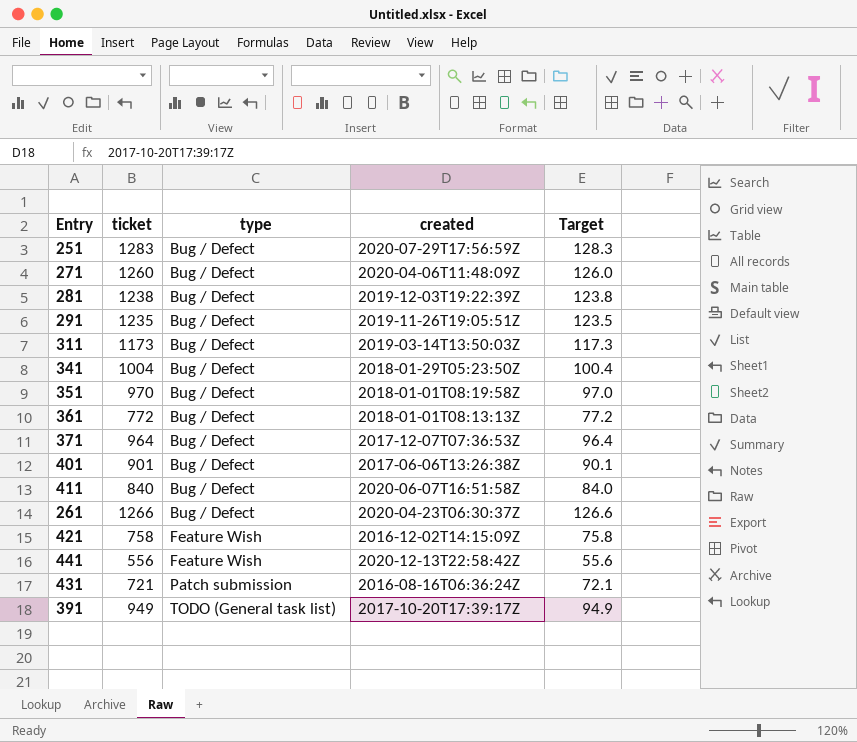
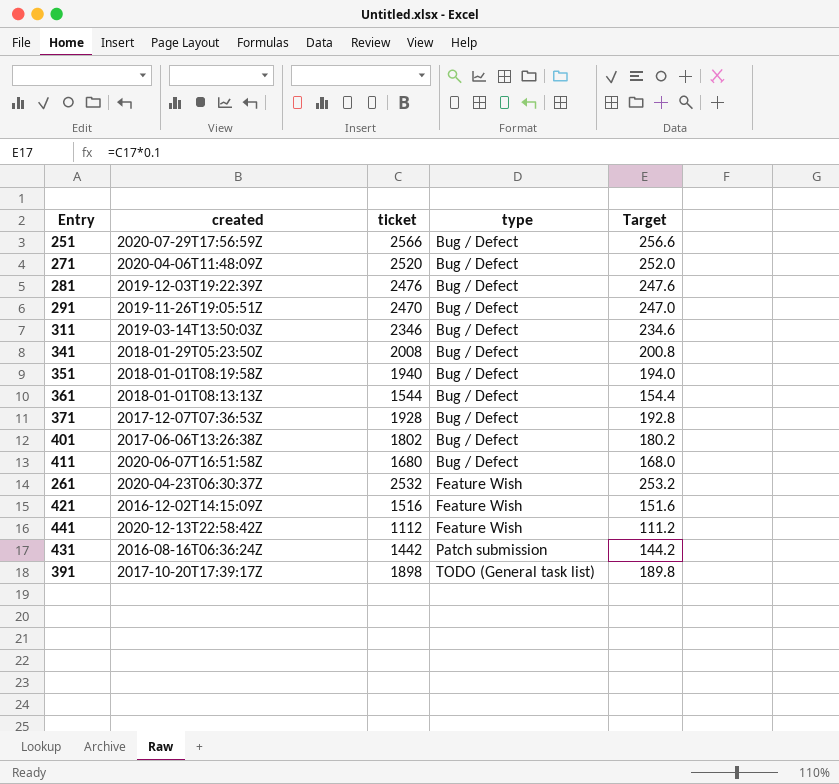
column created | position: 4 -> 2
251 | ticket: 1283 -> 2566
251 | Target: 128.3 -> 256.6
271 | ticket: 1260 -> 2520
271 | Target: 126.0 -> 252.0
281 | ticket: 1238 -> 2476
281 | Target: 123.8 -> 247.6
291 | ticket: 1235 -> 2470
291 | Target: 123.5 -> 247.0
311 | ticket: 1173 -> 2346
311 | Target: 117.3 -> 234.6
341 | ticket: 1004 -> 2008
341 | Target: 100.4 -> 200.8
351 | ticket: 970 -> 1940
351 | Target: 97.0 -> 194.0
361 | ticket: 772 -> 1544
361 | Target: 77.2 -> 154.4
371 | ticket: 964 -> 1928
371 | Target: 96.4 -> 192.8
401 | ticket: 901 -> 1802
401 | Target: 90.1 -> 180.2
411 | ticket: 840 -> 1680
411 | Target: 84.0 -> 168.0
261 | ticket: 1266 -> 2532
261 | type: Bug / Defect -> Feature Wish
261 | Target: 126.6 -> 253.2
421 | ticket: 758 -> 1516
421 | Target: 75.8 -> 151.6
441 | ticket: 556 -> 1112
441 | Target: 55.6 -> 111.2
431 | ticket: 721 -> 1442
431 | Target: 72.1 -> 144.2
391 | ticket: 949 -> 1898
391 | Target: 94.9 -> 189.8

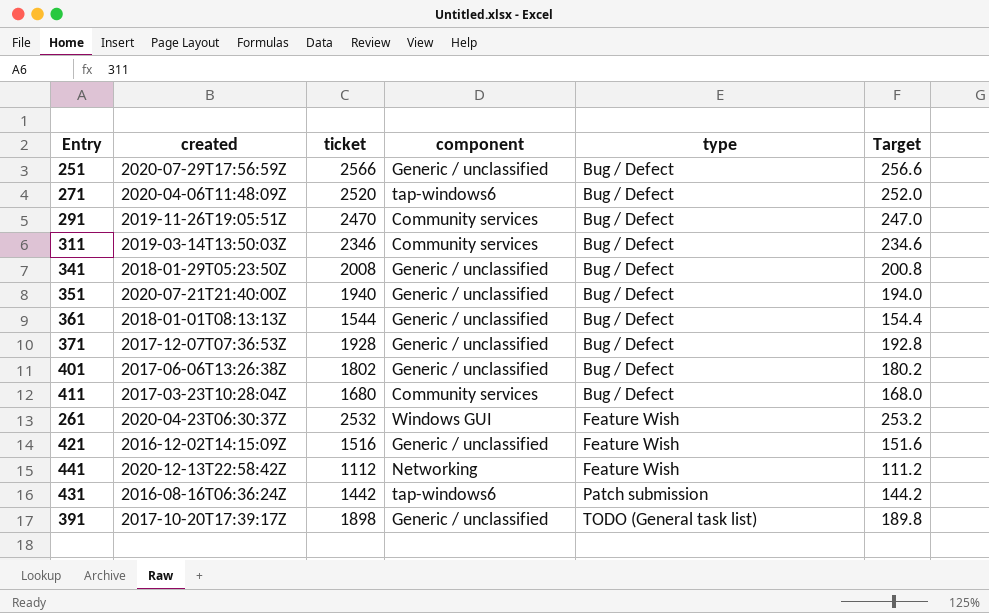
column component | position: none -> 4
row 281: 2019-12-03T19:22:39Z | 2476 | Bug / Defect | 247.6 -> none
351 | created: 2018-01-01T08:19:58Z -> 2020-07-21T21:40:00Z
411 | created: 2020-06-07T16:51:58Z -> 2017-03-23T10:28:04Z

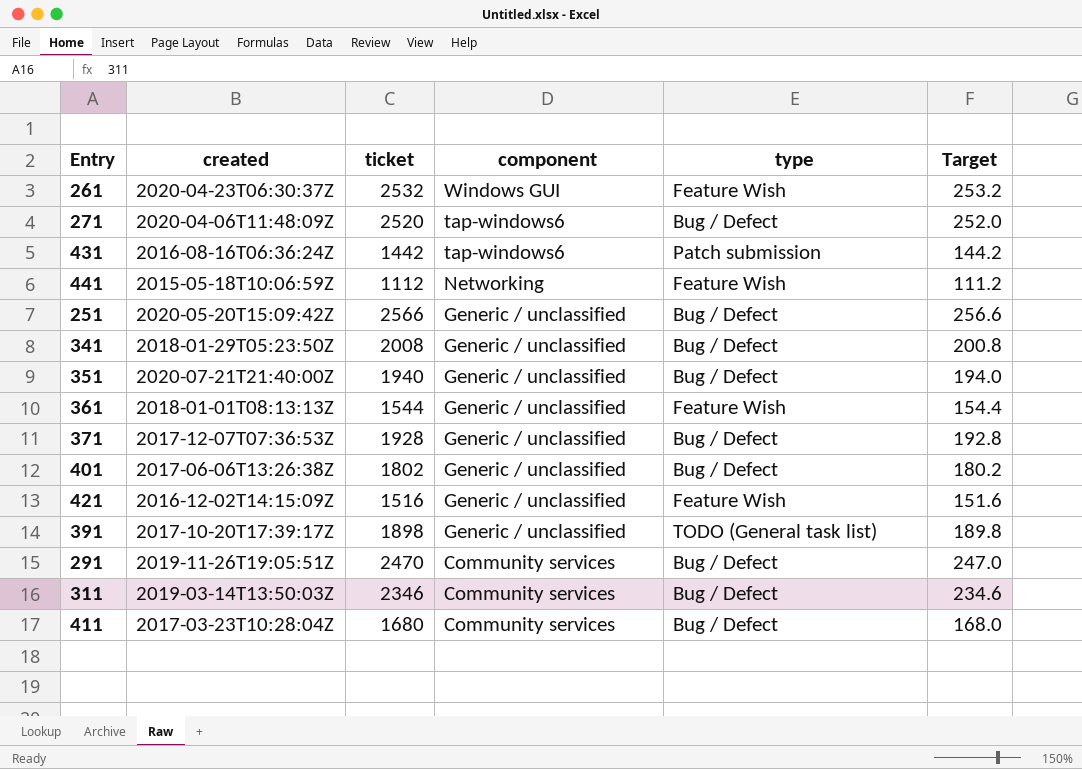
row order: type ascending -> component descending
441 | created: 2020-12-13T22:58:42Z -> 2015-05-18T10:06:59Z
251 | created: 2020-07-29T17:56:59Z -> 2020-05-20T15:09:42Z
361 | type: Bug / Defect -> Feature Wish

